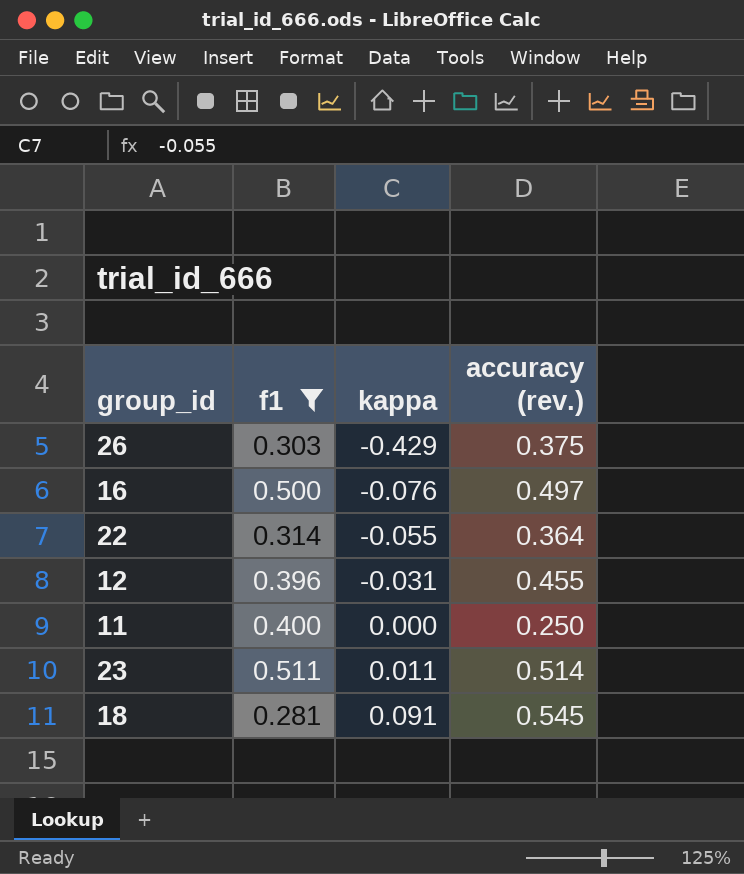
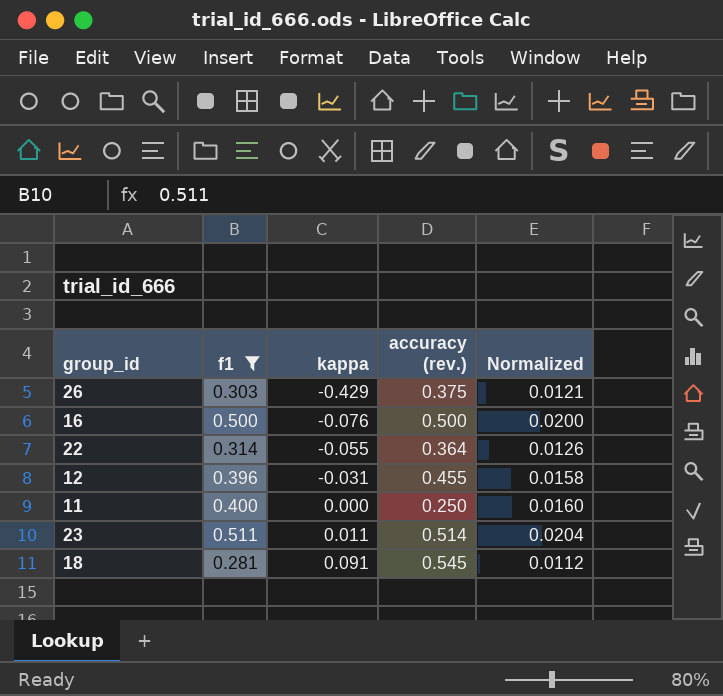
column Normalized | formula: none -> [f1] * 0.04
16 | accuracy (rev.): 0.497 -> 0.500

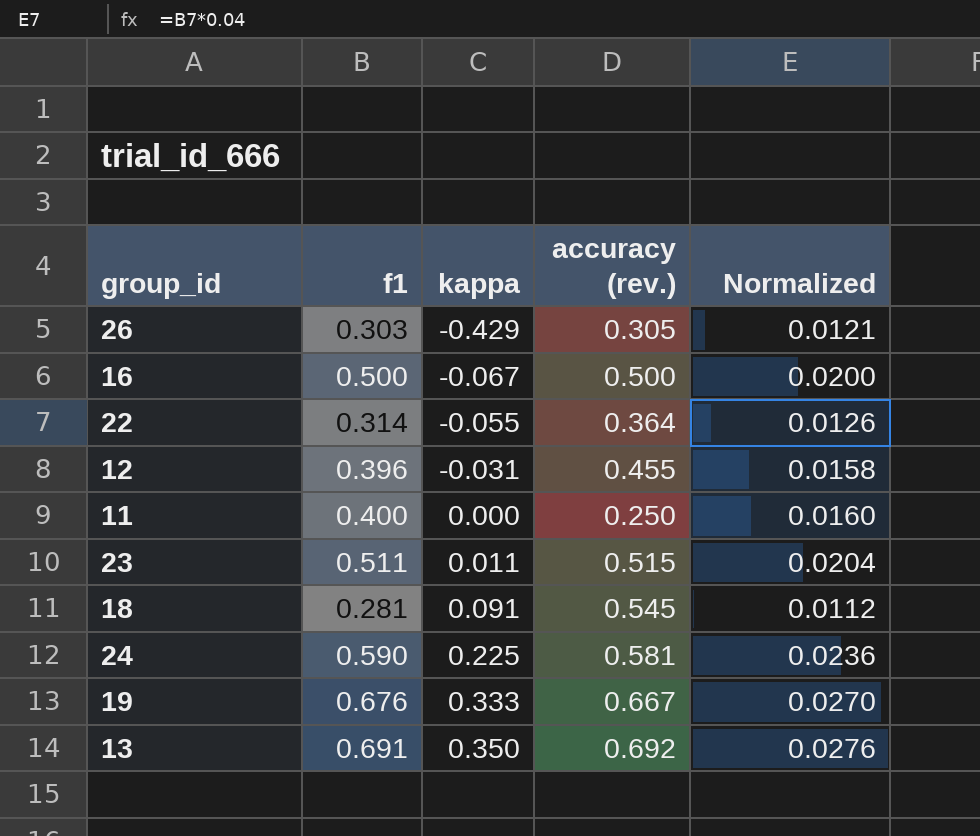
filter: f1 <= 0.511 -> none
26 | accuracy (rev.): 0.375 -> 0.305
16 | kappa: -0.076 -> -0.067
23 | accuracy (rev.): 0.514 -> 0.515

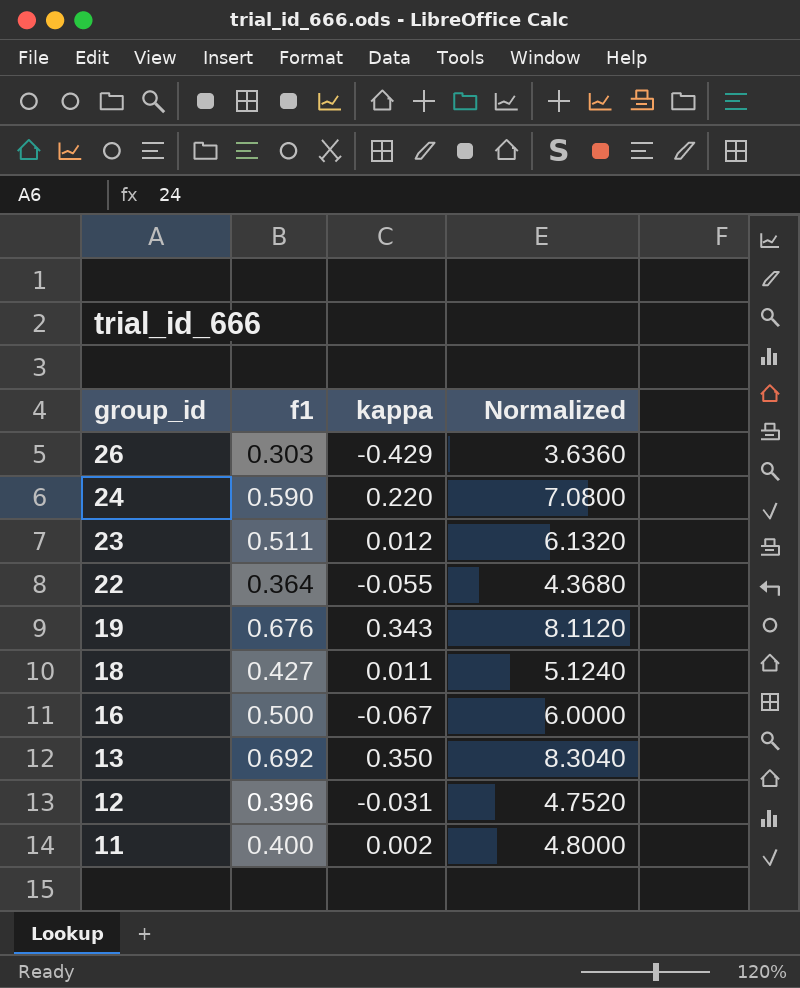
row order: kappa ascending -> group_id descending
column accuracy (rev.) | position: 4 -> none
column Normalized | formula: [f1] * 0.04 -> [f1] * 12
24 | kappa: 0.225 -> 0.220
23 | kappa: 0.011 -> 0.012
22 | f1: 0.314 -> 0.364
19 | kappa: 0.333 -> 0.343
18 | f1: 0.281 -> 0.427
18 | kappa: 0.091 -> 0.011
13 | f1: 0.691 -> 0.692
11 | kappa: 0.000 -> 0.002

